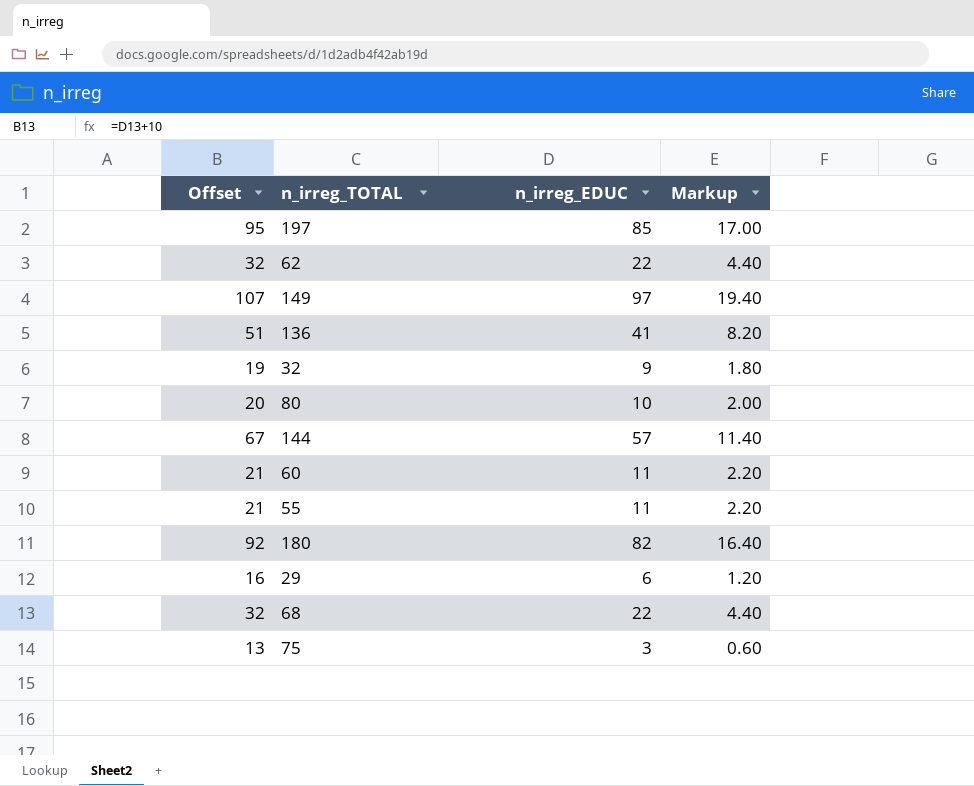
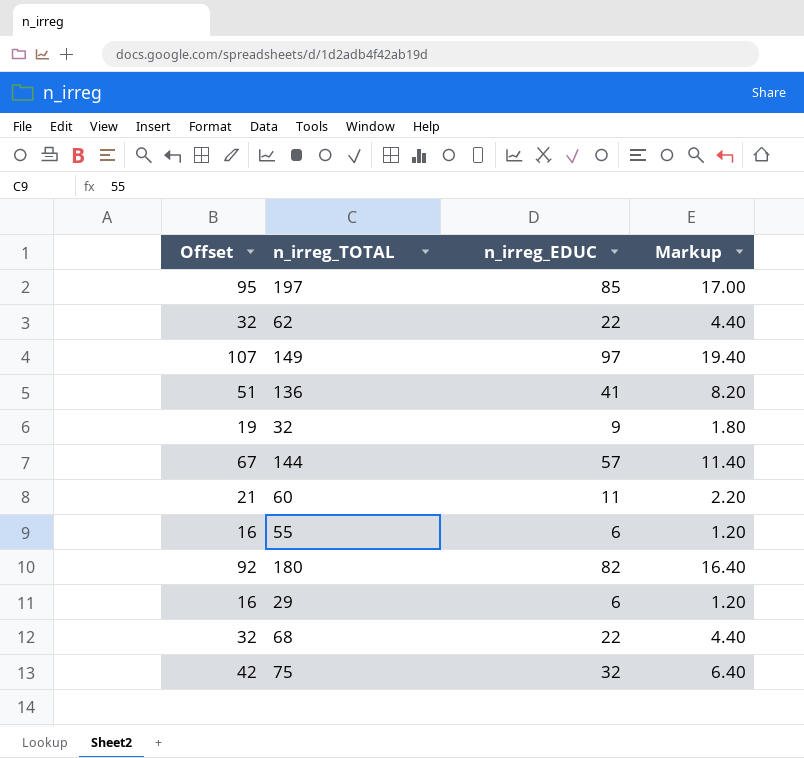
row 80: 20 | 10 | 2.00 -> none
55 | Offset: 21 -> 16
55 | n_irreg_EDUC: 11 -> 6
55 | Markup: 2.20 -> 1.20
75 | Offset: 13 -> 42
75 | n_irreg_EDUC: 3 -> 32
75 | Markup: 0.60 -> 6.40

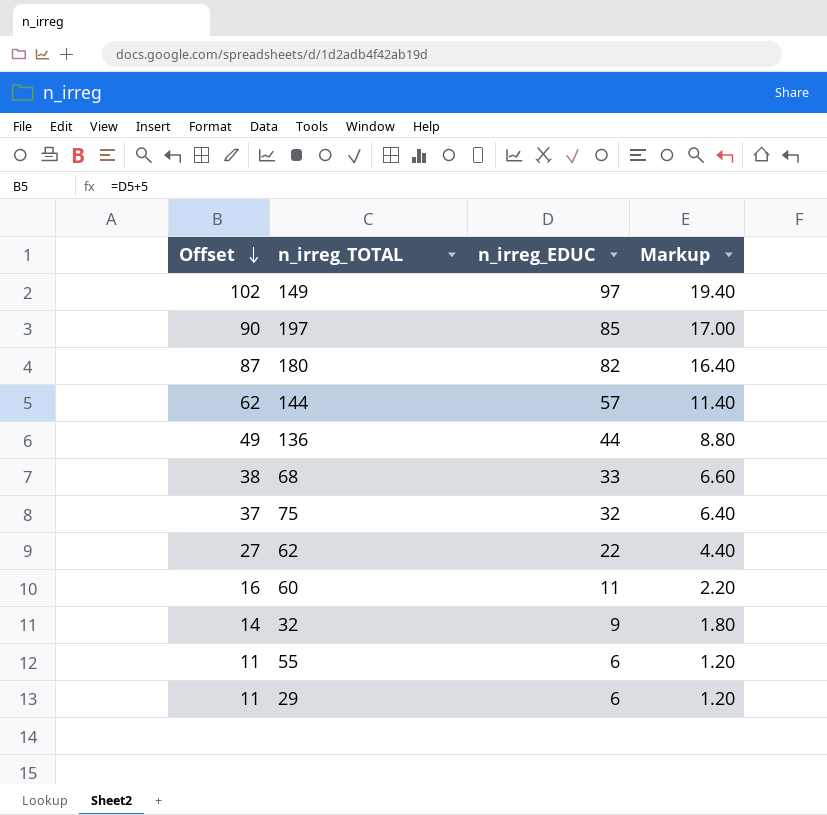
row order: none -> Offset descending
column Offset | formula: [n_irreg_EDUC] + 10 -> [n_irreg_EDUC] + 5
136 | n_irreg_EDUC: 41 -> 44
136 | Markup: 8.20 -> 8.80
68 | n_irreg_EDUC: 22 -> 33
68 | Markup: 4.40 -> 6.60

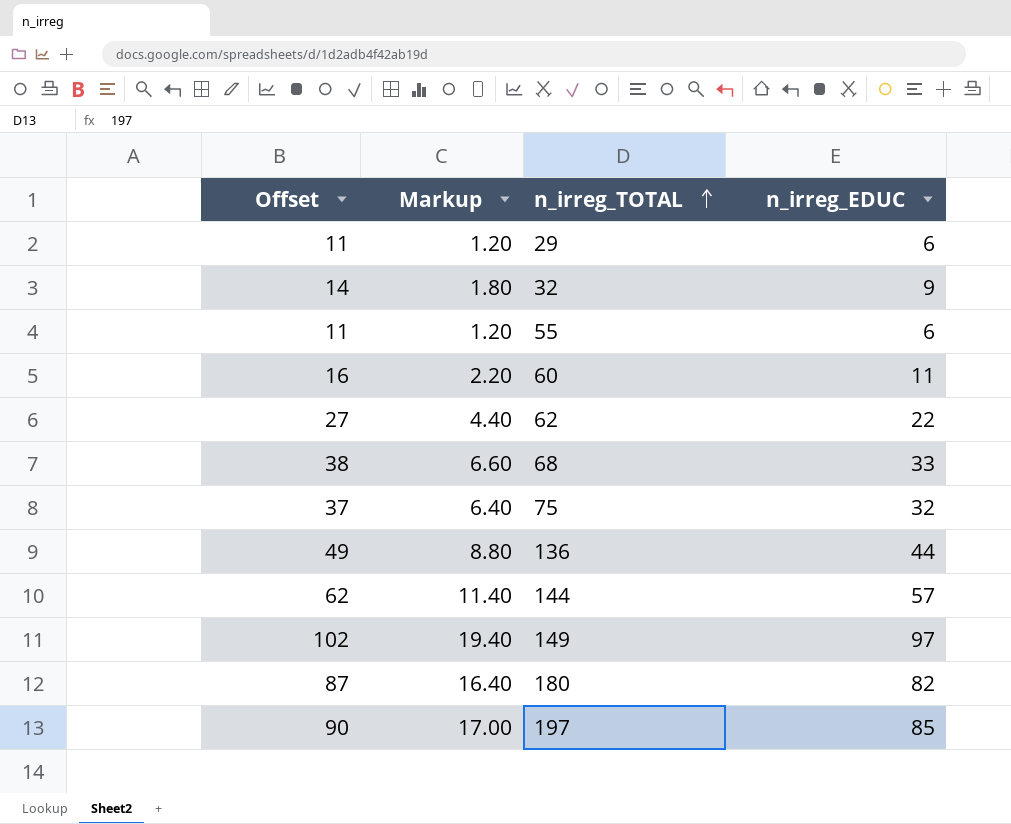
row order: Offset descending -> n_irreg_TOTAL ascending
column Markup | position: 4 -> 2

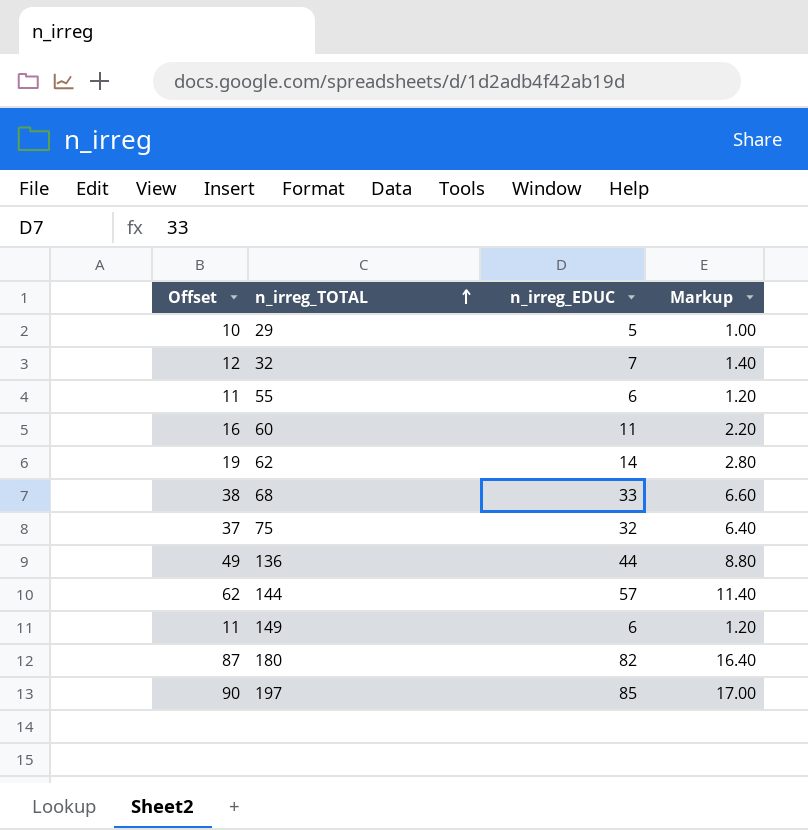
column Markup | position: 2 -> 4
29 | Offset: 11 -> 10
29 | n_irreg_EDUC: 6 -> 5
29 | Markup: 1.20 -> 1.00
32 | Offset: 14 -> 12
32 | n_irreg_EDUC: 9 -> 7
32 | Markup: 1.80 -> 1.40
62 | Offset: 27 -> 19
62 | n_irreg_EDUC: 22 -> 14
62 | Markup: 4.40 -> 2.80
149 | Offset: 102 -> 11
149 | n_irreg_EDUC: 97 -> 6
149 | Markup: 19.40 -> 1.20

